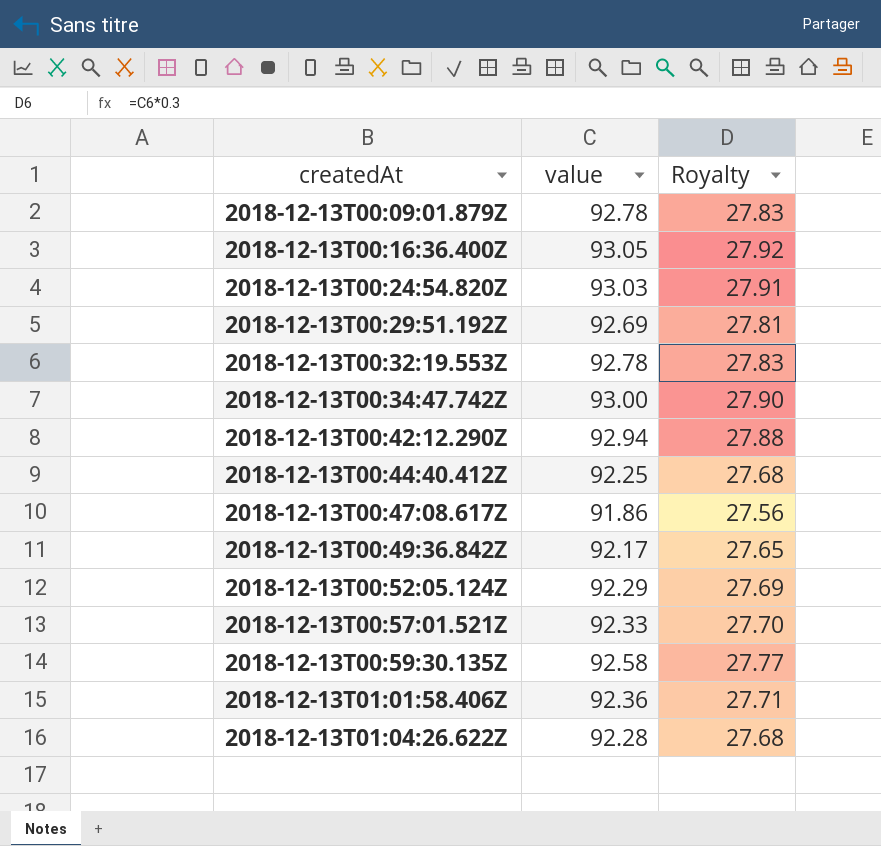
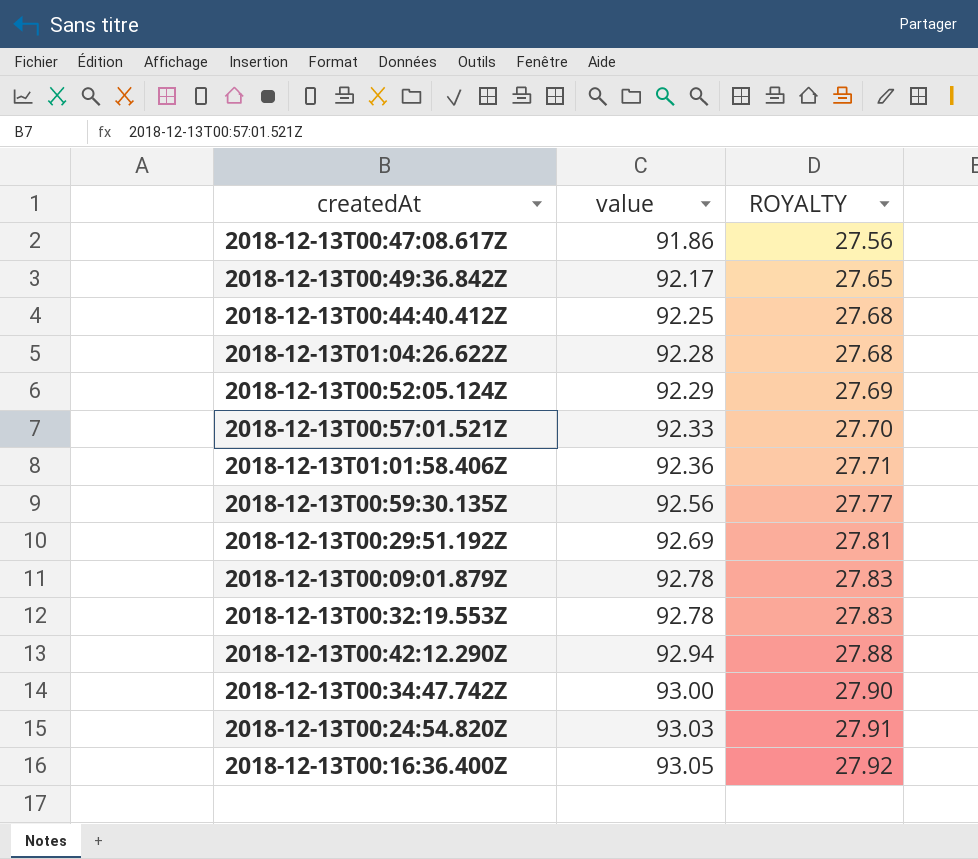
row order: createdAt ascending -> value ascending
column name: Royalty -> ROYALTY
2018-12-13T00:59:30.135Z | value: 92.58 -> 92.56

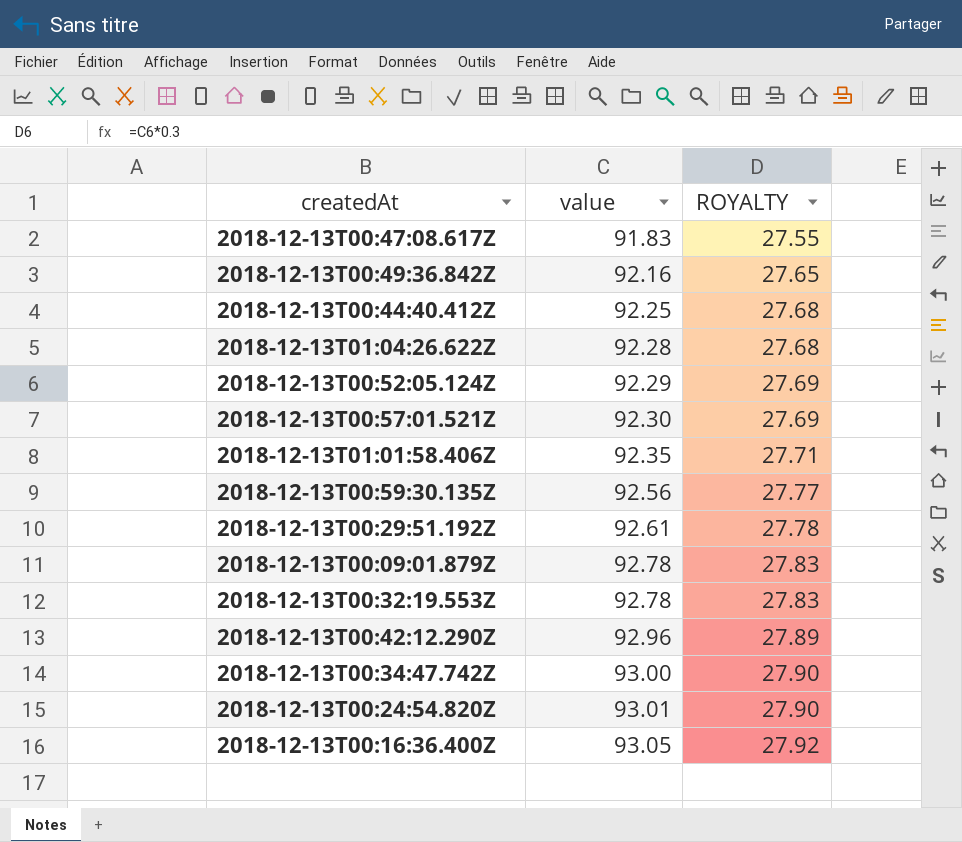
2018-12-13T00:47:08.617Z | value: 91.86 -> 91.83
2018-12-13T00:47:08.617Z | ROYALTY: 27.56 -> 27.55
2018-12-13T00:49:36.842Z | value: 92.17 -> 92.16
2018-12-13T00:57:01.521Z | value: 92.33 -> 92.30
2018-12-13T00:57:01.521Z | ROYALTY: 27.70 -> 27.69
2018-12-13T01:01:58.406Z | value: 92.36 -> 92.35
2018-12-13T00:29:51.192Z | value: 92.69 -> 92.61
2018-12-13T00:29:51.192Z | ROYALTY: 27.81 -> 27.78
2018-12-13T00:42:12.290Z | value: 92.94 -> 92.96
2018-12-13T00:42:12.290Z | ROYALTY: 27.88 -> 27.89
2018-12-13T00:24:54.820Z | value: 93.03 -> 93.01
2018-12-13T00:24:54.820Z | ROYALTY: 27.91 -> 27.90

